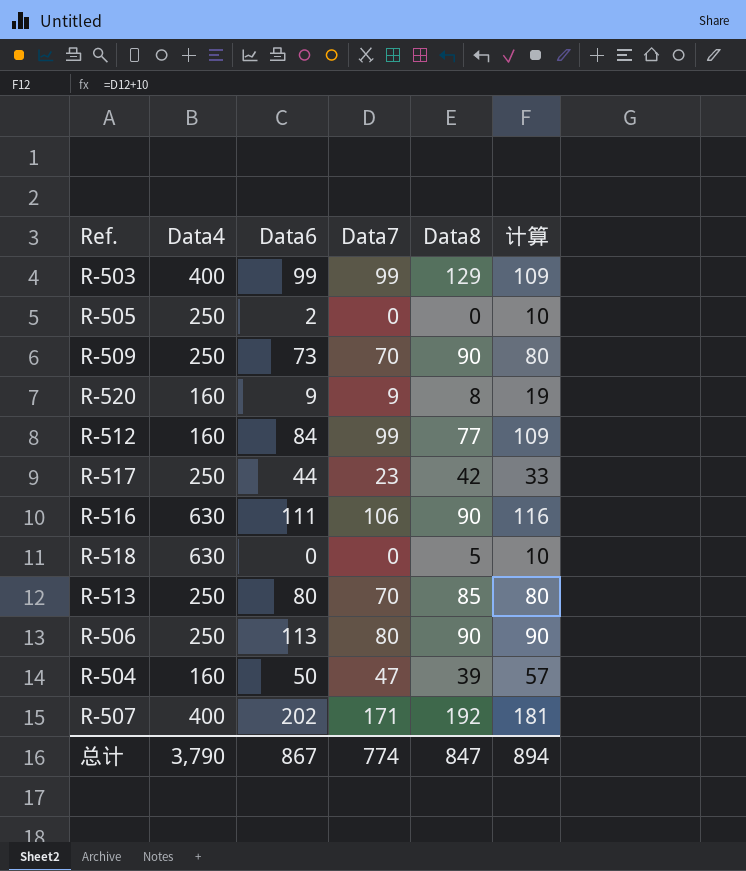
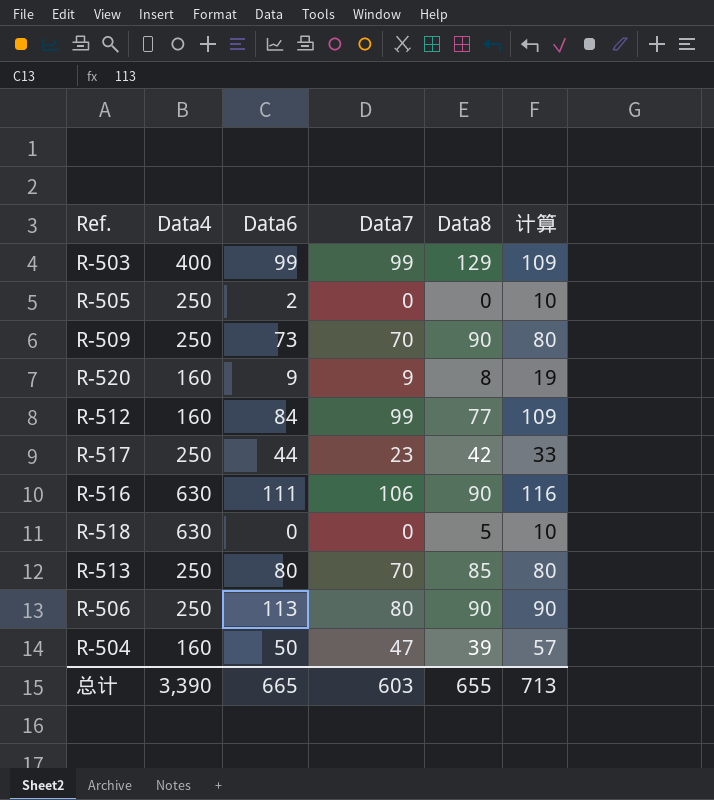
row R-507: 400 | 202 | 171 | 192 | 181 -> none
总计 | Data4: 3,790 -> 3,390
总计 | Data6: 867 -> 665
总计 | Data7: 774 -> 603
总计 | Data8: 847 -> 655
总计 | 计算: 894 -> 713

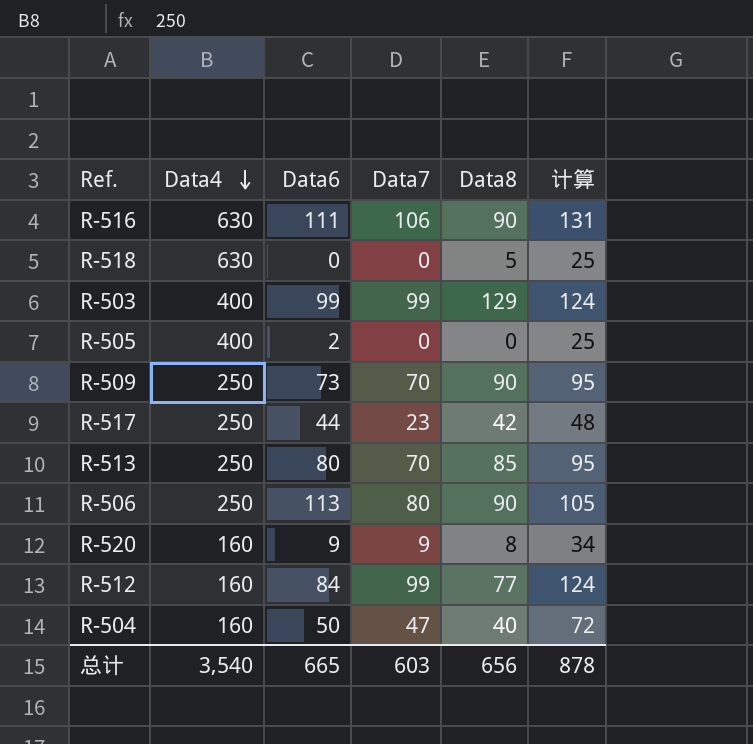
row order: none -> Data4 descending
column 计算 | formula: [Data7] + 10 -> [Data7] + 25
R-505 | Data4: 250 -> 400
R-504 | Data8: 39 -> 40
总计 | Data4: 3,390 -> 3,540
总计 | Data8: 655 -> 656
总计 | 计算: 713 -> 878

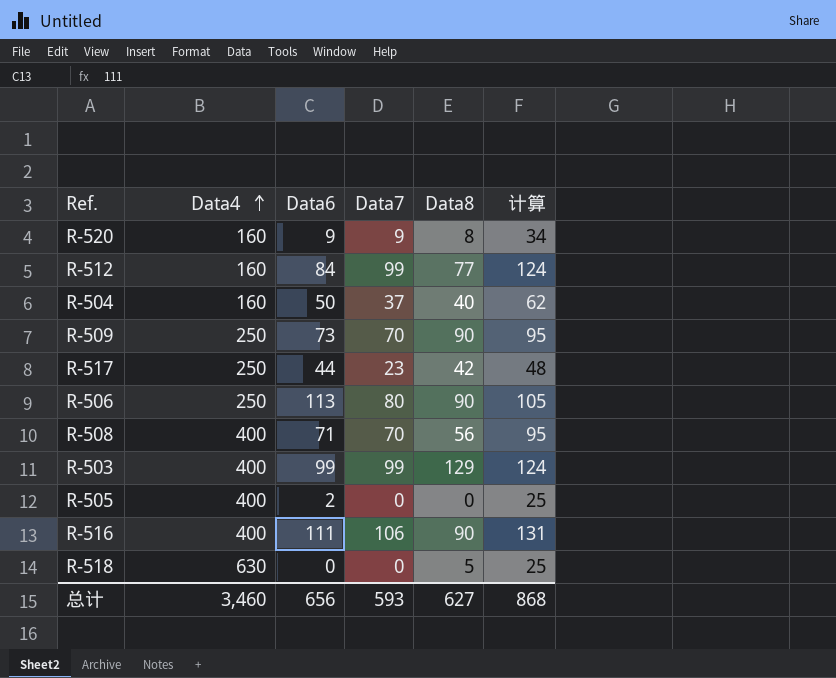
row order: Data4 descending -> Data4 ascending
row R-513: 250 | 80 | 70 | 85 | 95 -> none
R-504 | Data7: 47 -> 37
R-504 | 计算: 72 -> 62
row R-508: none -> 400 | 71 | 70 | 56 | 95
R-516 | Data4: 630 -> 400
总计 | Data4: 3,540 -> 3,460
总计 | Data6: 665 -> 656
总计 | Data7: 603 -> 593
总计 | Data8: 656 -> 627
总计 | 计算: 878 -> 868

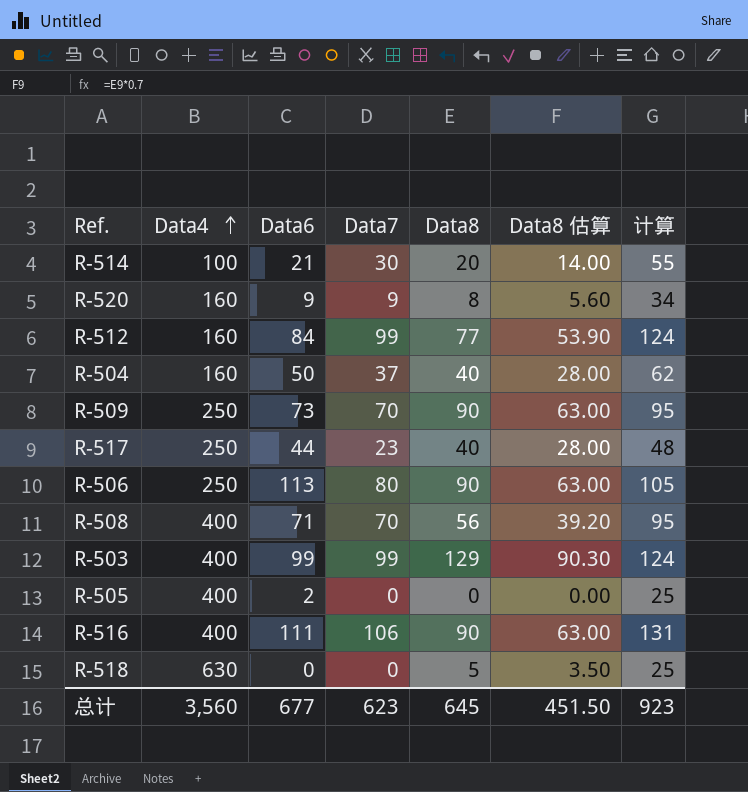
column Data8 估算 | formula: none -> [Data8] * 0.7
row R-514: none -> 100 | 21 | 30 | 20 | 14.00 | 55
R-517 | Data8: 42 -> 40
总计 | Data4: 3,460 -> 3,560
总计 | Data6: 656 -> 677
总计 | Data7: 593 -> 623
总计 | Data8: 627 -> 645
总计 | 计算: 868 -> 923

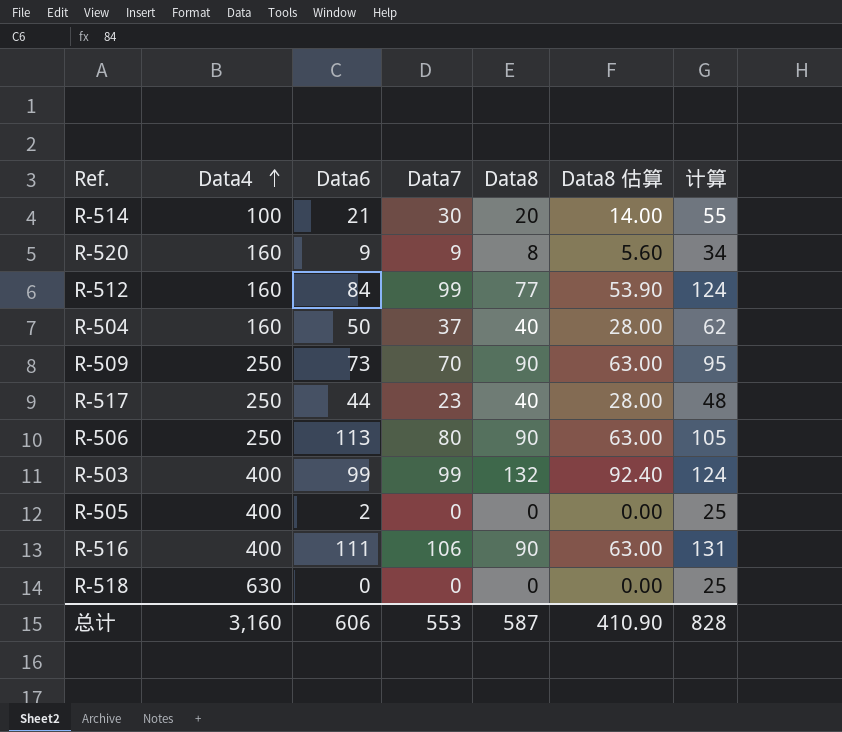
row R-508: 400 | 71 | 70 | 56 | 39.20 | 95 -> none
R-503 | Data8: 129 -> 132
R-503 | Data8 估算: 90.30 -> 92.40
R-518 | Data8: 5 -> 0
R-518 | Data8 估算: 3.50 -> 0.00
总计 | Data4: 3,560 -> 3,160
总计 | Data6: 677 -> 606
总计 | Data7: 623 -> 553
总计 | Data8: 645 -> 587
总计 | Data8 估算: 451.50 -> 410.90
总计 | 计算: 923 -> 828

